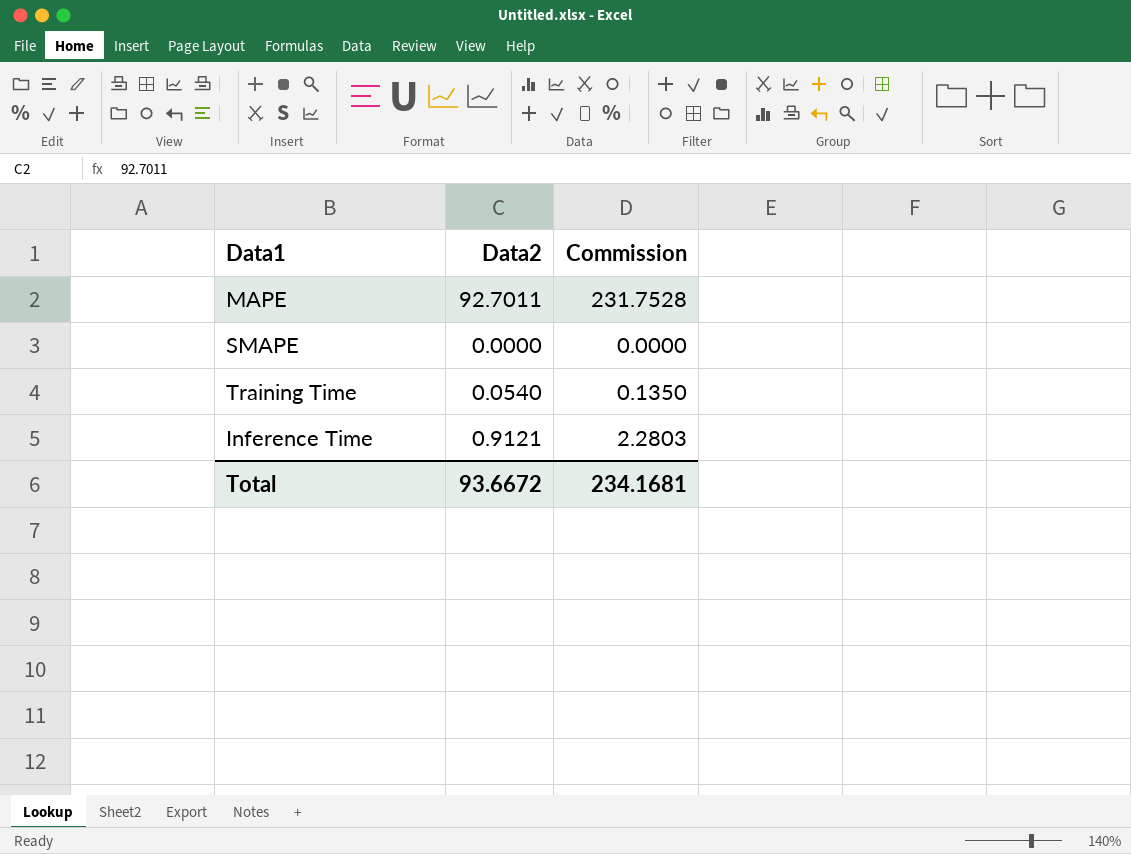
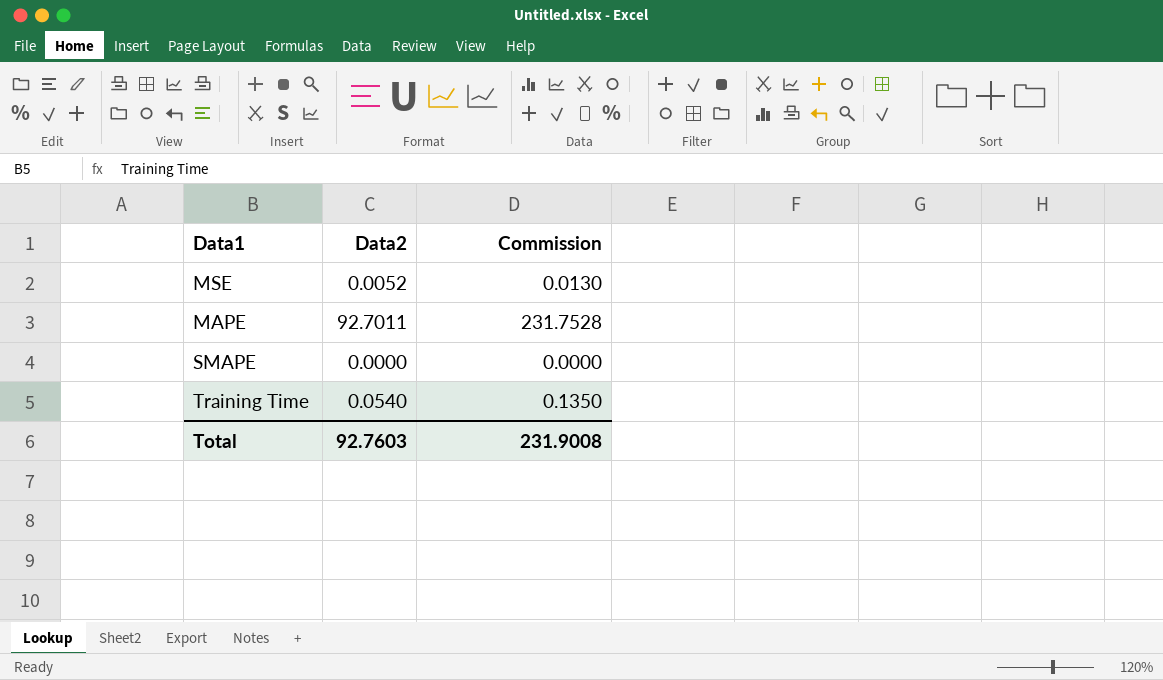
row Inference Time: 0.9121 | 2.2803 -> none
row MSE: none -> 0.0052 | 0.0130
Total | Data2: 93.6672 -> 92.7603
Total | Commission: 234.1681 -> 231.9008

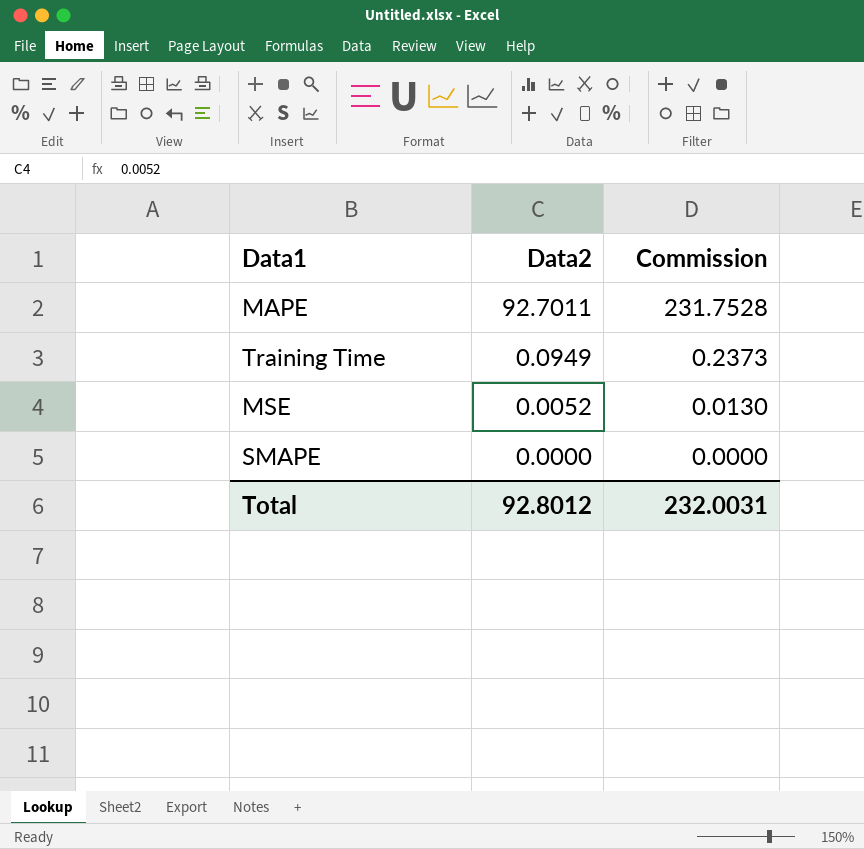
row order: none -> Data2 descending
Training Time | Data2: 0.0540 -> 0.0949
Training Time | Commission: 0.1350 -> 0.2373
Total | Data2: 92.7603 -> 92.8012
Total | Commission: 231.9008 -> 232.0031

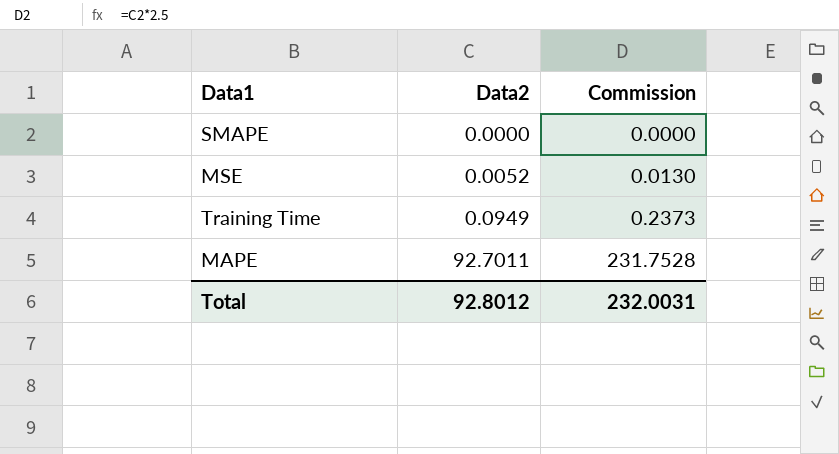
row order: Data2 descending -> Data2 ascending

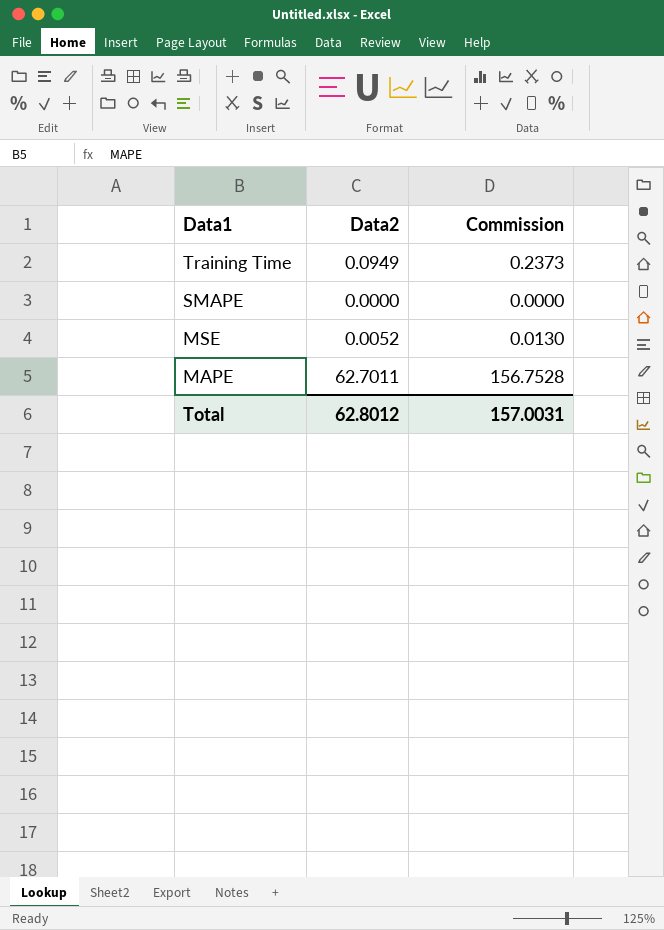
row order: Data2 ascending -> Data1 descending
MAPE | Data2: 92.7011 -> 62.7011
MAPE | Commission: 231.7528 -> 156.7528
Total | Data2: 92.8012 -> 62.8012
Total | Commission: 232.0031 -> 157.0031

